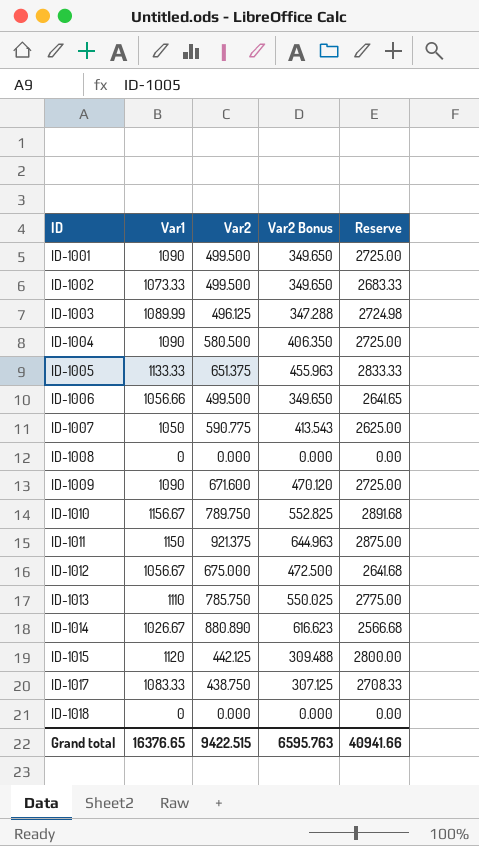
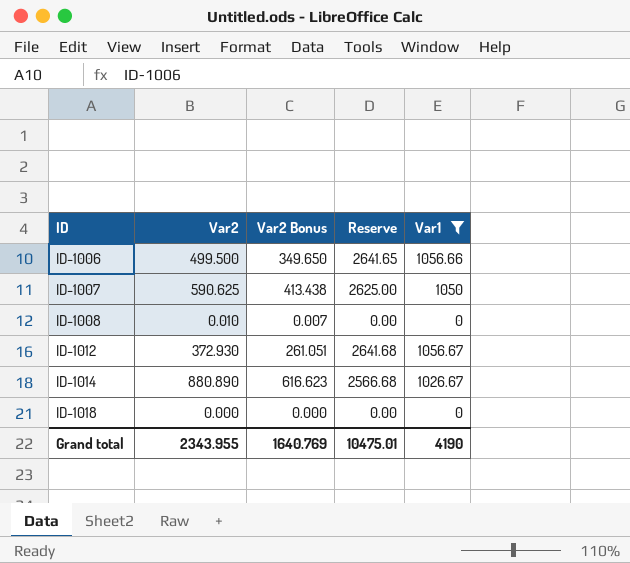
filter: none -> Var1 <= 1056.67
column Var1 | position: 2 -> 5
ID-1007 | Var2: 590.775 -> 590.625
ID-1007 | Var2 Bonus: 413.543 -> 413.438
ID-1008 | Var2: 0.000 -> 0.010
ID-1008 | Var2 Bonus: 0.000 -> 0.007
ID-1012 | Var2: 675.000 -> 372.930
ID-1012 | Var2 Bonus: 472.500 -> 261.051
Grand total | Var2: 9422.515 -> 2343.955
Grand total | Var2 Bonus: 6595.763 -> 1640.769
Grand total | Reserve: 40941.66 -> 10475.01
Grand total | Var1: 16376.65 -> 4190

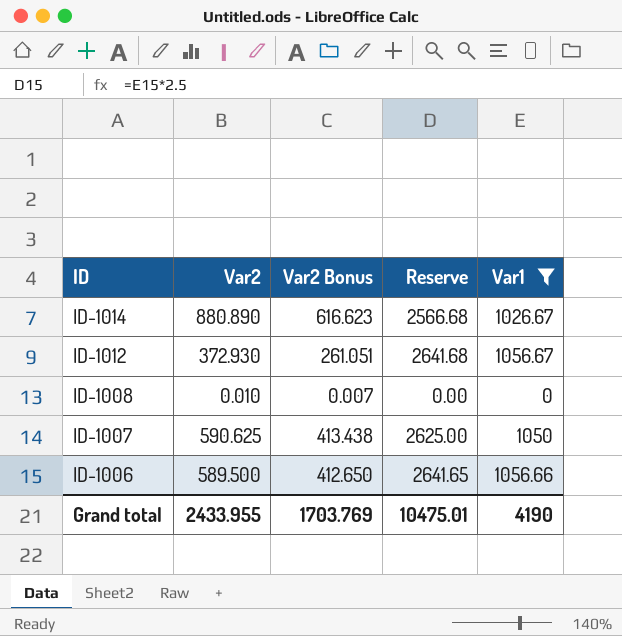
row order: ID ascending -> ID descending
row ID-1018: 0.000 | 0.000 | 0.00 | 0 -> none
ID-1006 | Var2: 499.500 -> 589.500
ID-1006 | Var2 Bonus: 349.650 -> 412.650
Grand total | Var2: 2343.955 -> 2433.955
Grand total | Var2 Bonus: 1640.769 -> 1703.769

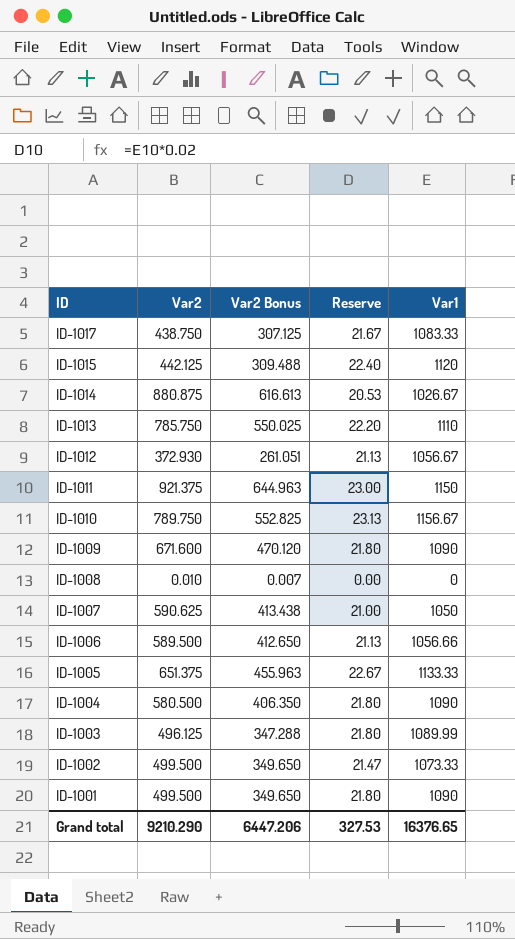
filter: Var1 <= 1056.67 -> none
column Reserve | formula: [Var1] * 2.5 -> [Var1] * 0.02
ID-1014 | Var2: 880.890 -> 880.875
ID-1014 | Var2 Bonus: 616.623 -> 616.613
Grand total | Var2: 2433.955 -> 9210.290
Grand total | Var2 Bonus: 1703.769 -> 6447.206
Grand total | Reserve: 10475.01 -> 327.53
Grand total | Var1: 4190 -> 16376.65

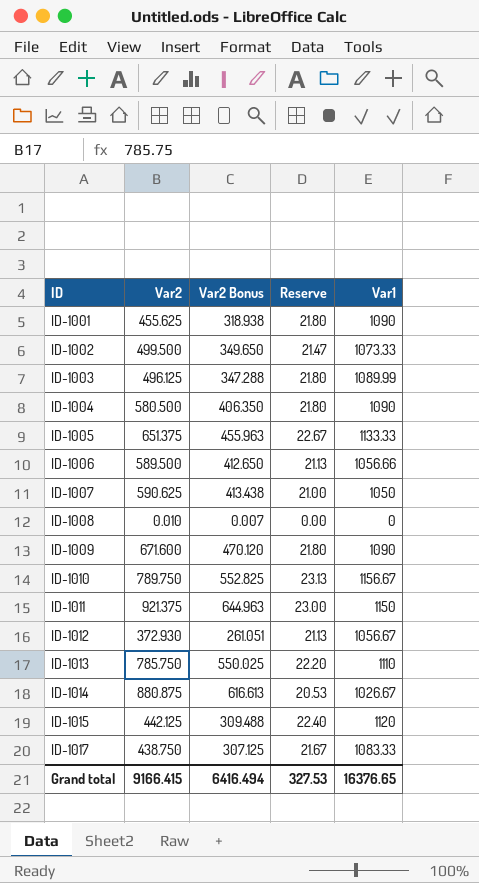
row order: ID descending -> ID ascending
ID-1001 | Var2: 499.500 -> 455.625
ID-1001 | Var2 Bonus: 349.650 -> 318.938
Grand total | Var2: 9210.290 -> 9166.415
Grand total | Var2 Bonus: 6447.206 -> 6416.494

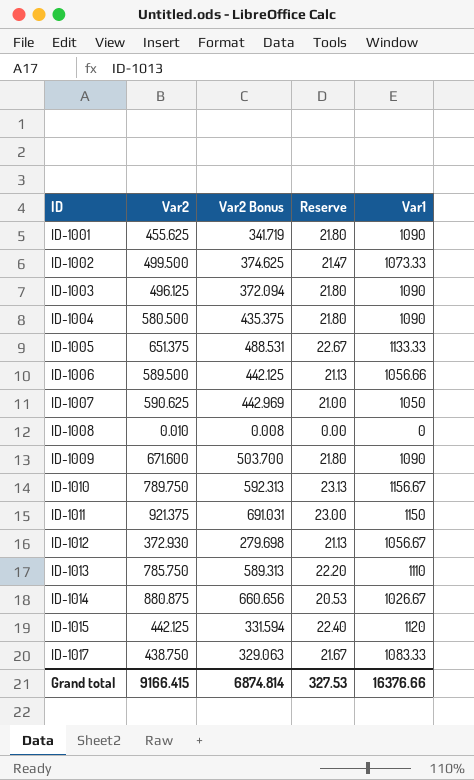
column Var2 Bonus | formula: [Var2] * 0.7 -> [Var2] * 0.75
ID-1003 | Var1: 1089.99 -> 1090
Grand total | Var2 Bonus: 6416.494 -> 6874.814
Grand total | Var1: 16376.65 -> 16376.66

